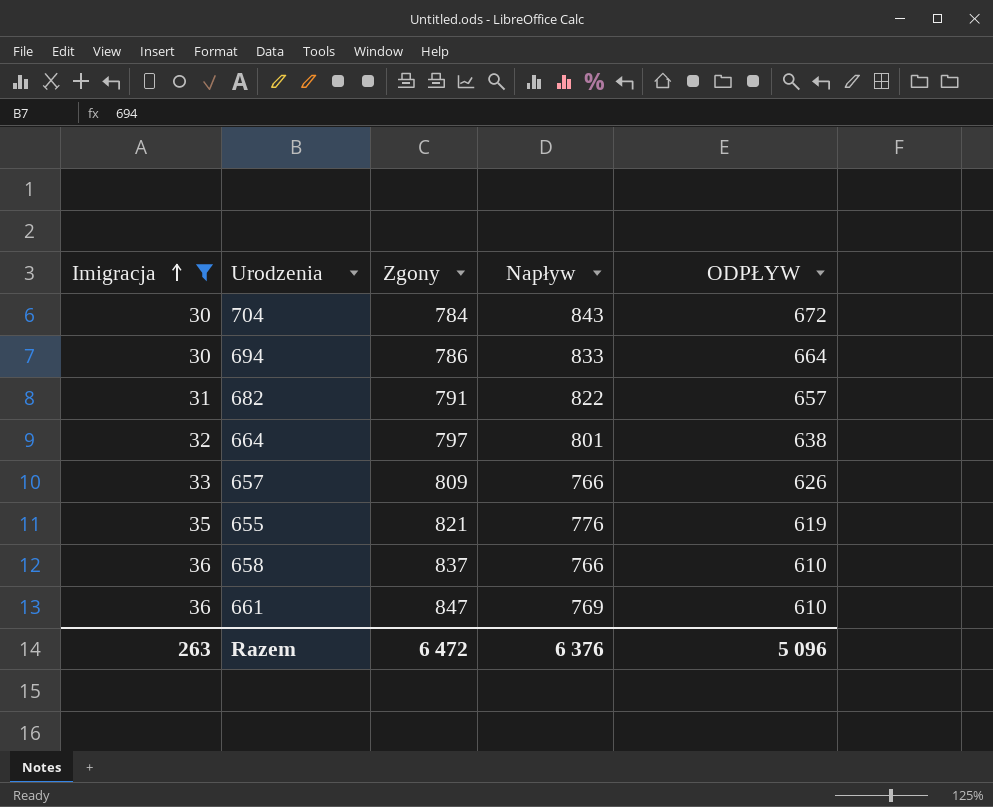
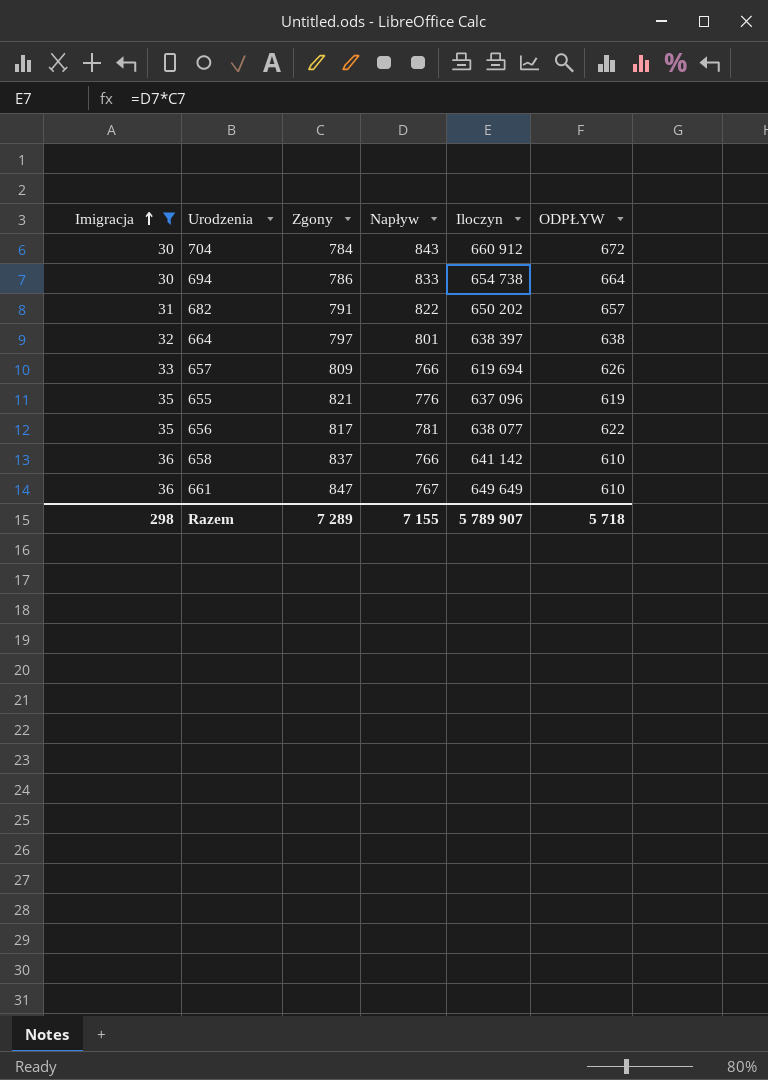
column Iloczyn | formula: none -> [Zgony] * [Napływ]
row 656: none -> 35 | 817 | 781 | 638 077 | 622
661 | Napływ: 769 -> 767
Razem | Imigracja: 263 -> 298
Razem | Zgony: 6 472 -> 7 289
Razem | Napływ: 6 376 -> 7 155
Razem | ODPŁYW: 5 096 -> 5 718

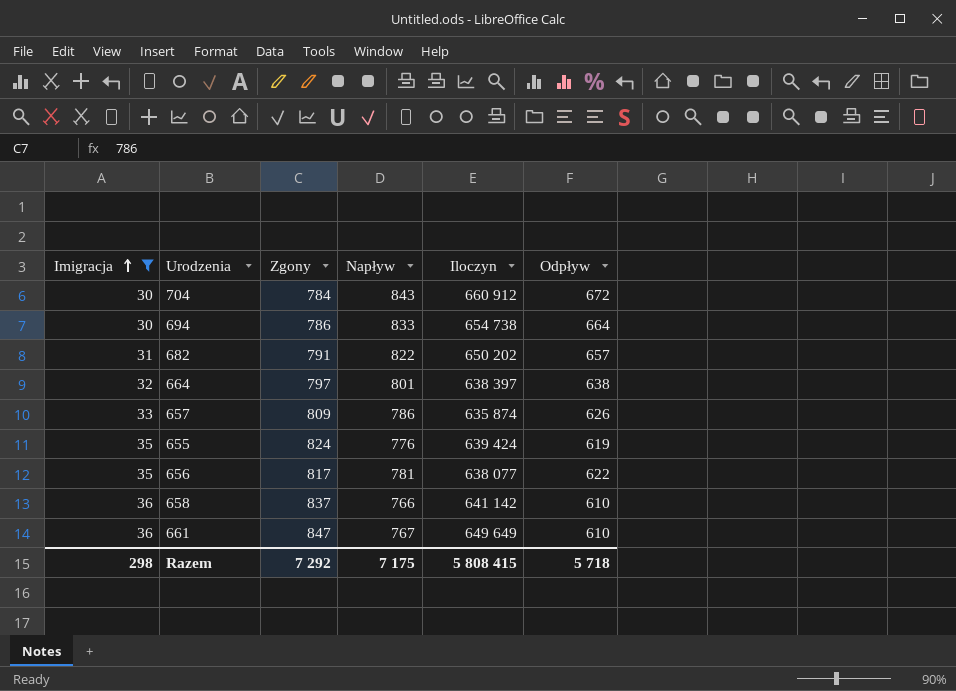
column name: ODPŁYW -> Odpływ
657 | Napływ: 766 -> 786
657 | Iloczyn: 619 694 -> 635 874
655 | Zgony: 821 -> 824
655 | Iloczyn: 637 096 -> 639 424
Razem | Zgony: 7 289 -> 7 292
Razem | Napływ: 7 155 -> 7 175
Razem | Iloczyn: 5 789 907 -> 5 808 415

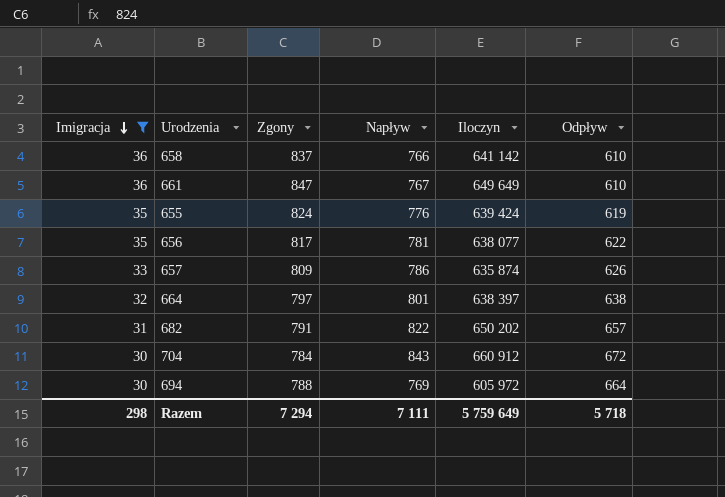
row order: Imigracja ascending -> Imigracja descending
694 | Zgony: 786 -> 788
694 | Napływ: 833 -> 769
694 | Iloczyn: 654 738 -> 605 972
Razem | Zgony: 7 292 -> 7 294
Razem | Napływ: 7 175 -> 7 111
Razem | Iloczyn: 5 808 415 -> 5 759 649

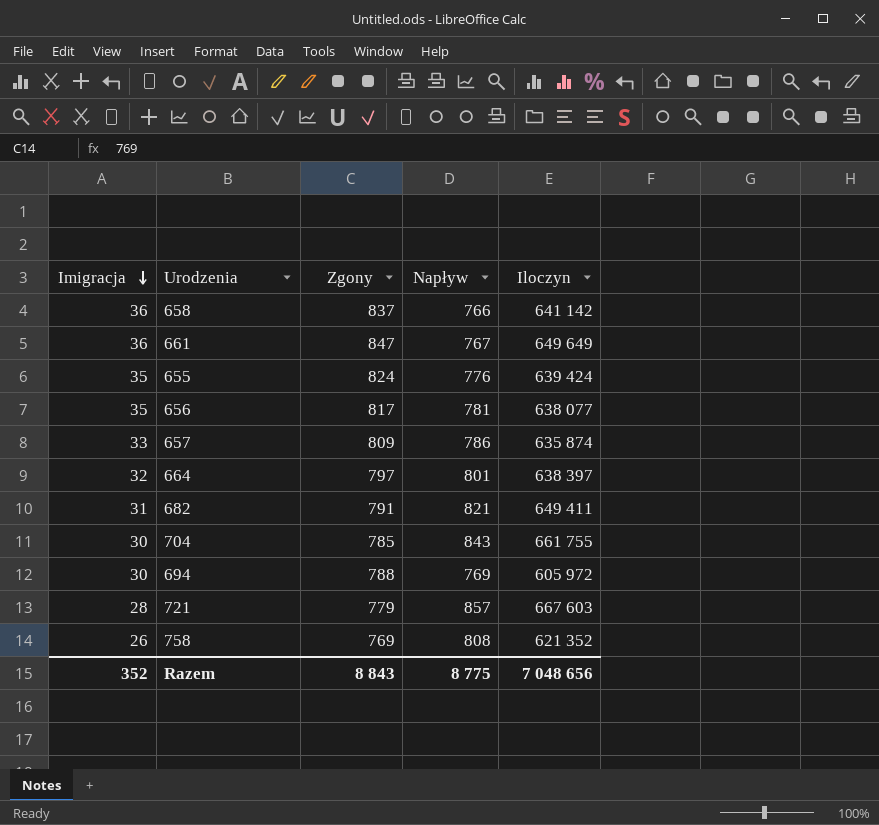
filter: Imigracja >= 30 -> none
column Odpływ | position: 6 -> none
682 | Napływ: 822 -> 821
682 | Iloczyn: 650 202 -> 649 411
704 | Zgony: 784 -> 785
704 | Iloczyn: 660 912 -> 661 755
Razem | Imigracja: 298 -> 352
Razem | Zgony: 7 294 -> 8 843
Razem | Napływ: 7 111 -> 8 775
Razem | Iloczyn: 5 759 649 -> 7 048 656

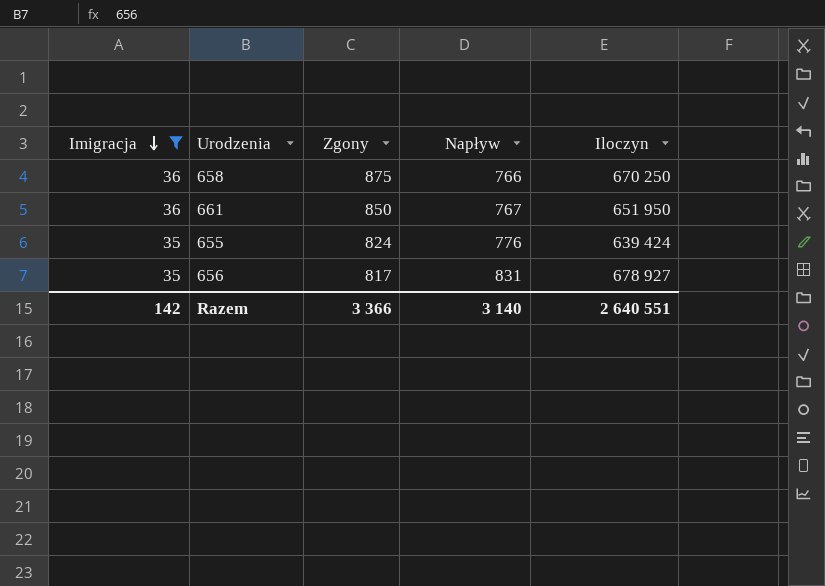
filter: none -> Imigracja >= 35
658 | Zgony: 837 -> 875
658 | Iloczyn: 641 142 -> 670 250
661 | Zgony: 847 -> 850
661 | Iloczyn: 649 649 -> 651 950
656 | Napływ: 781 -> 831
656 | Iloczyn: 638 077 -> 678 927
Razem | Imigracja: 352 -> 142
Razem | Zgony: 8 843 -> 3 366
Razem | Napływ: 8 775 -> 3 140
Razem | Iloczyn: 7 048 656 -> 2 640 551

